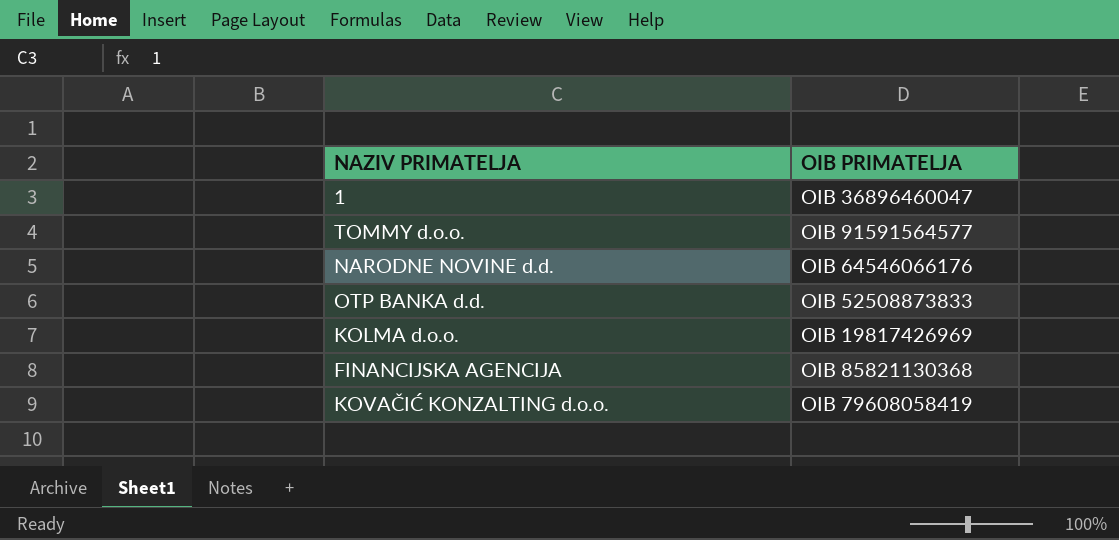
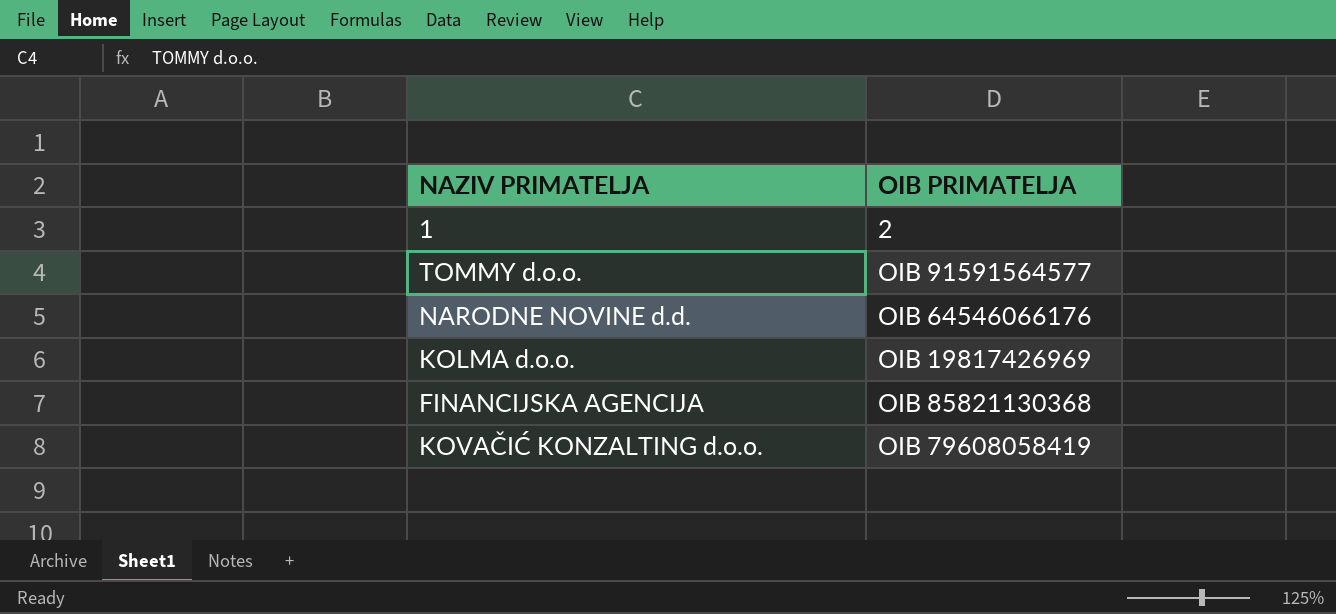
row OTP BANKA d.d.: OIB 52508873833 -> none
1 | OIB PRIMATELJA: OIB 36896460047 -> 2

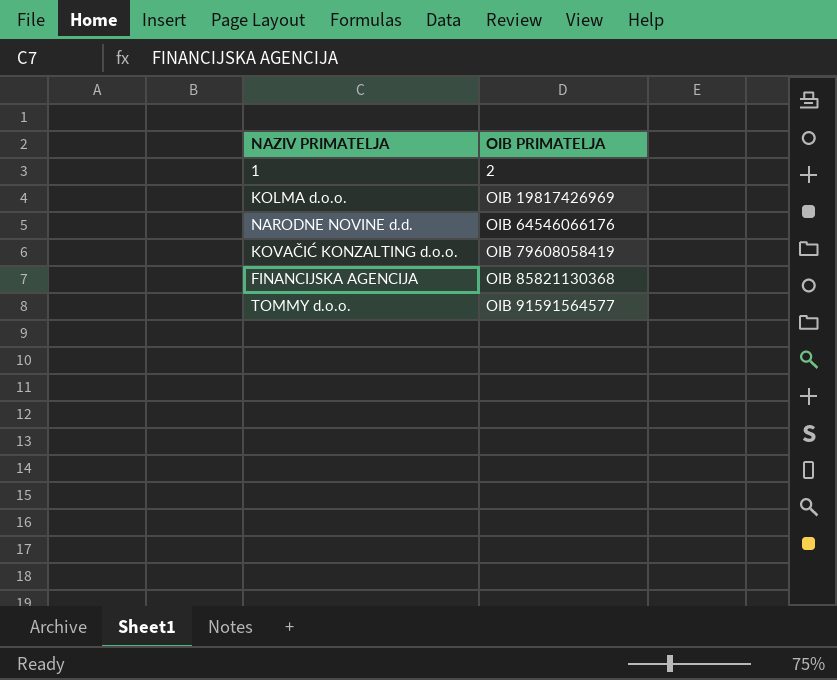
row order: none -> OIB PRIMATELJA ascending

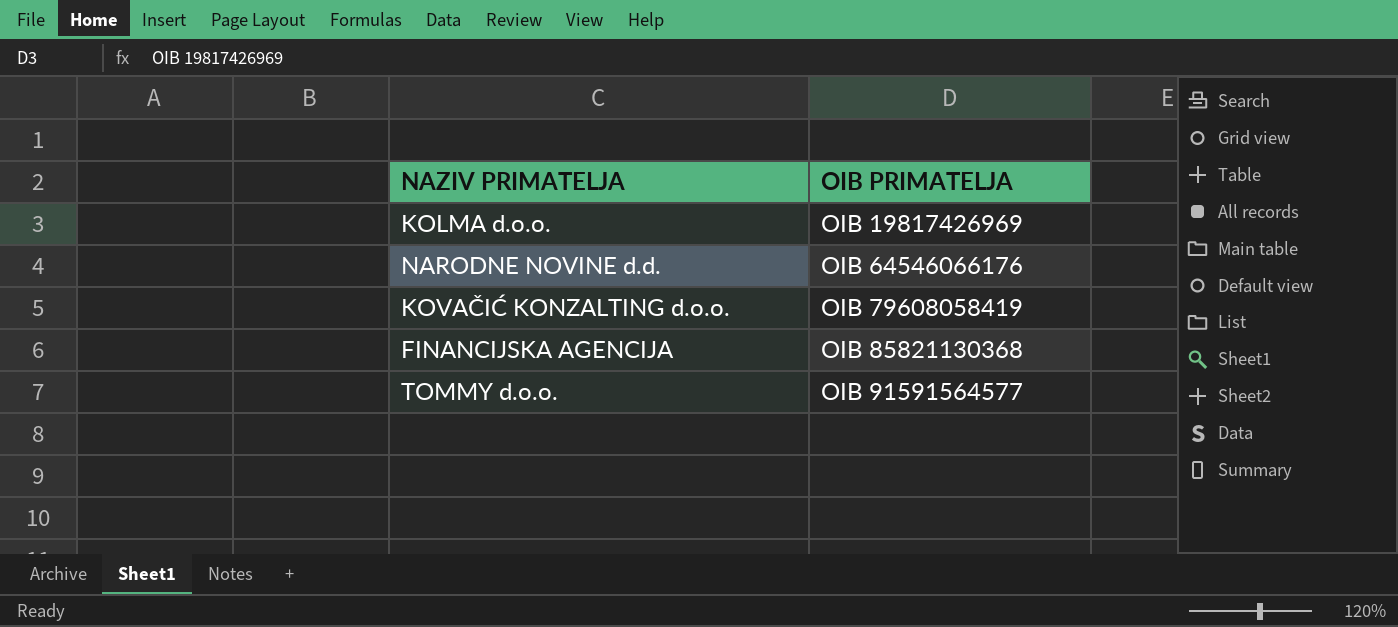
row 1: 2 -> none

